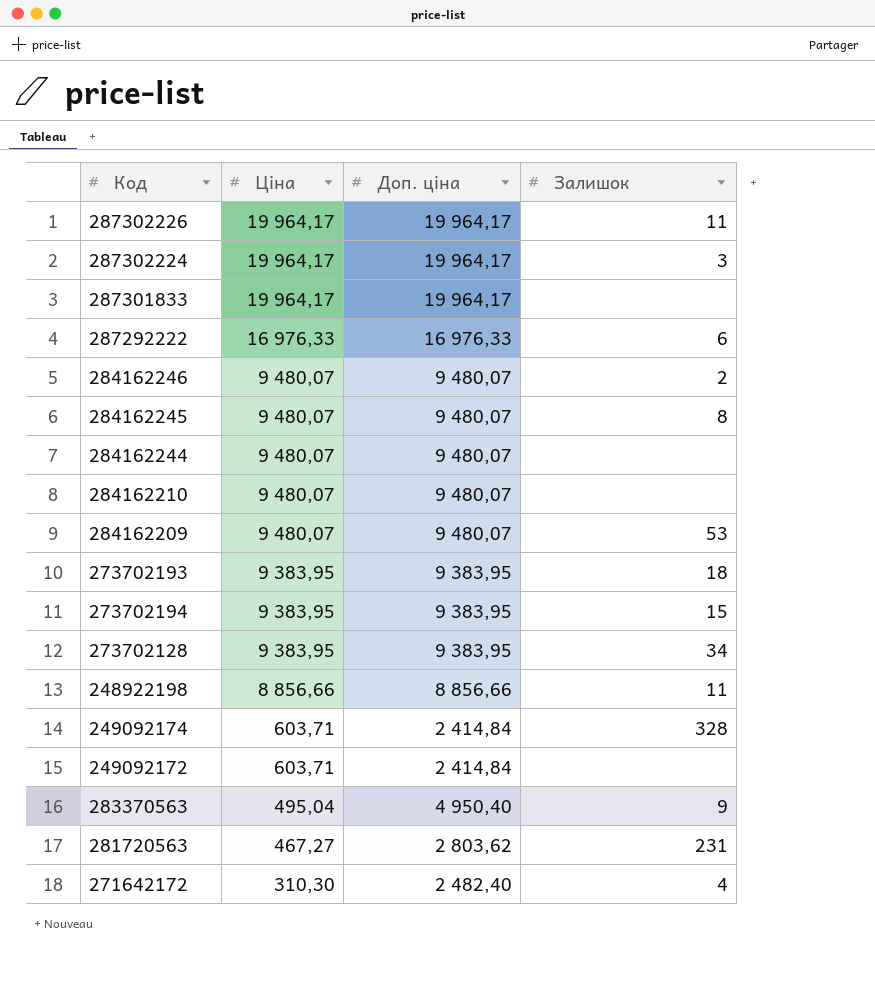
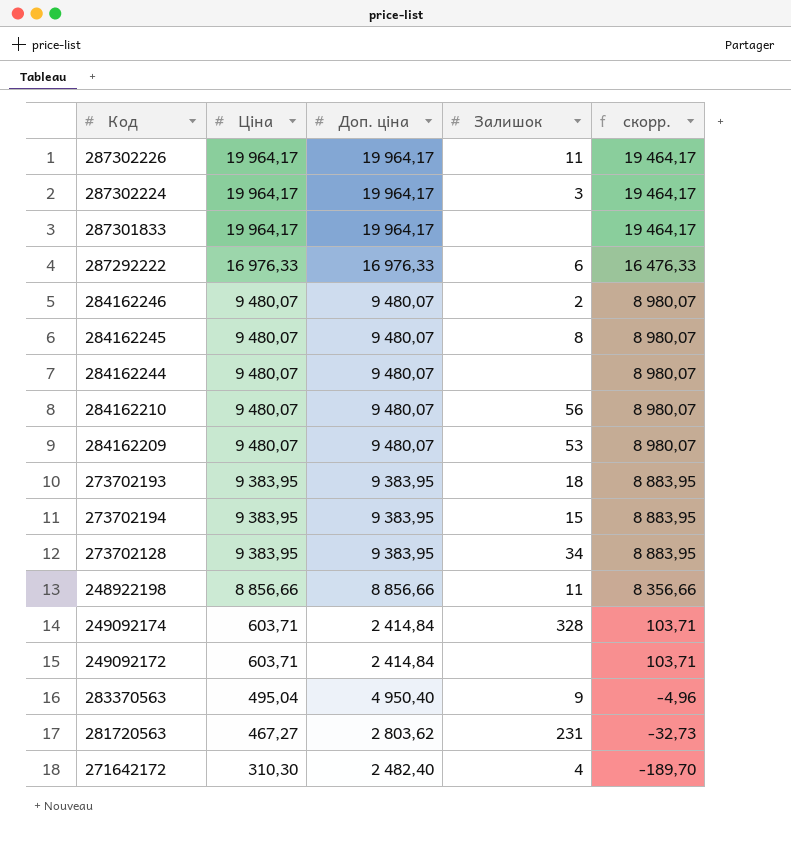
column скорр. | formula: none -> [Ціна] - 500
284162210 | Залишок: none -> 56

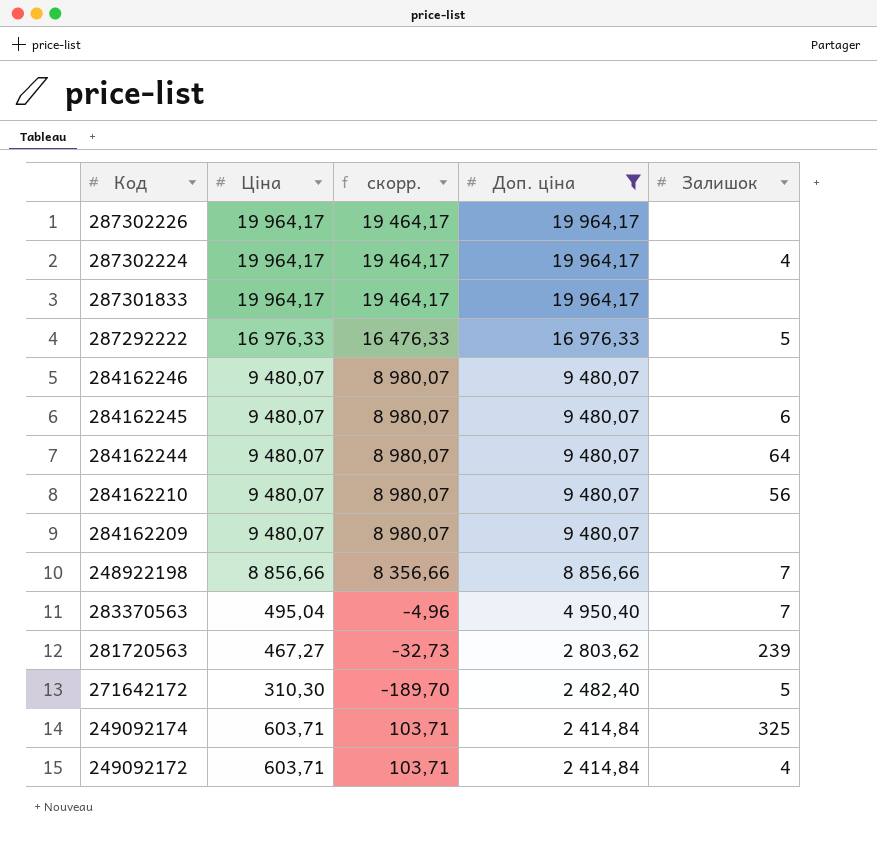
filter: none -> Доп. ціна != 9 383,95
row order: Ціна descending -> Доп. ціна descending
column скорр. | position: 5 -> 3
287302226 | Залишок: 11 -> none
287302224 | Залишок: 3 -> 4
287292222 | Залишок: 6 -> 5
284162246 | Залишок: 2 -> none
284162245 | Залишок: 8 -> 6
284162244 | Залишок: none -> 64
284162209 | Залишок: 53 -> none
248922198 | Залишок: 11 -> 7
283370563 | Залишок: 9 -> 7
281720563 | Залишок: 231 -> 239
271642172 | Залишок: 4 -> 5
249092174 | Залишок: 328 -> 325
249092172 | Залишок: none -> 4

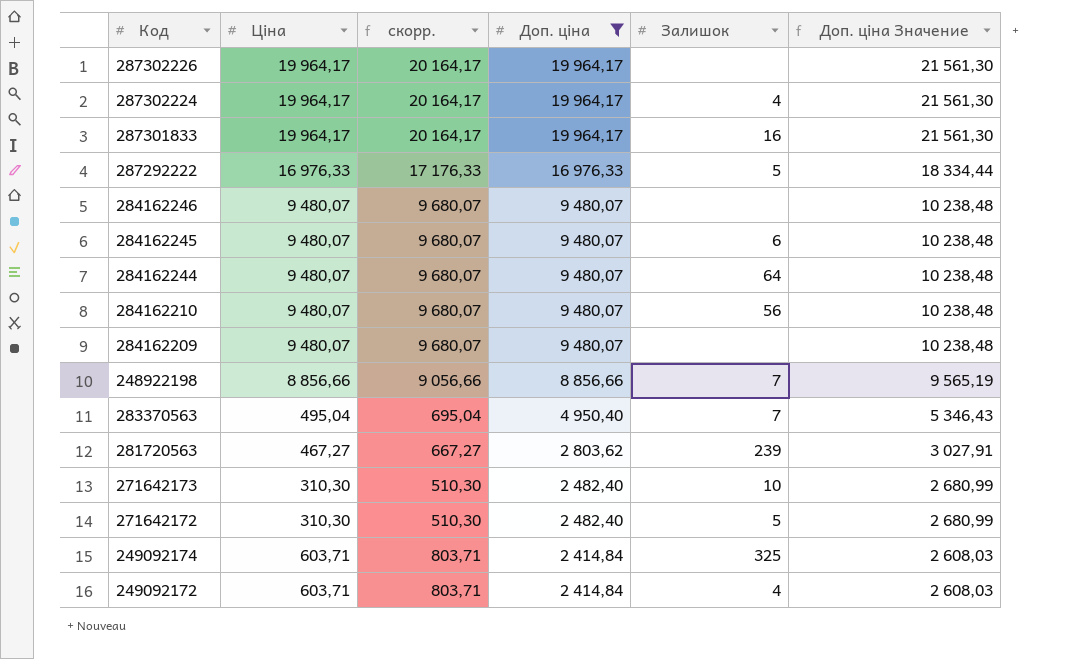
column скорр. | formula: [Ціна] - 500 -> [Ціна] + 200
column Доп. ціна Значение | formula: none -> [Доп. ціна] * 1,08
287301833 | Залишок: none -> 16
row 271642173: none -> 310,30 | 510,30 | 2 482,40 | 10 | 2 680,99

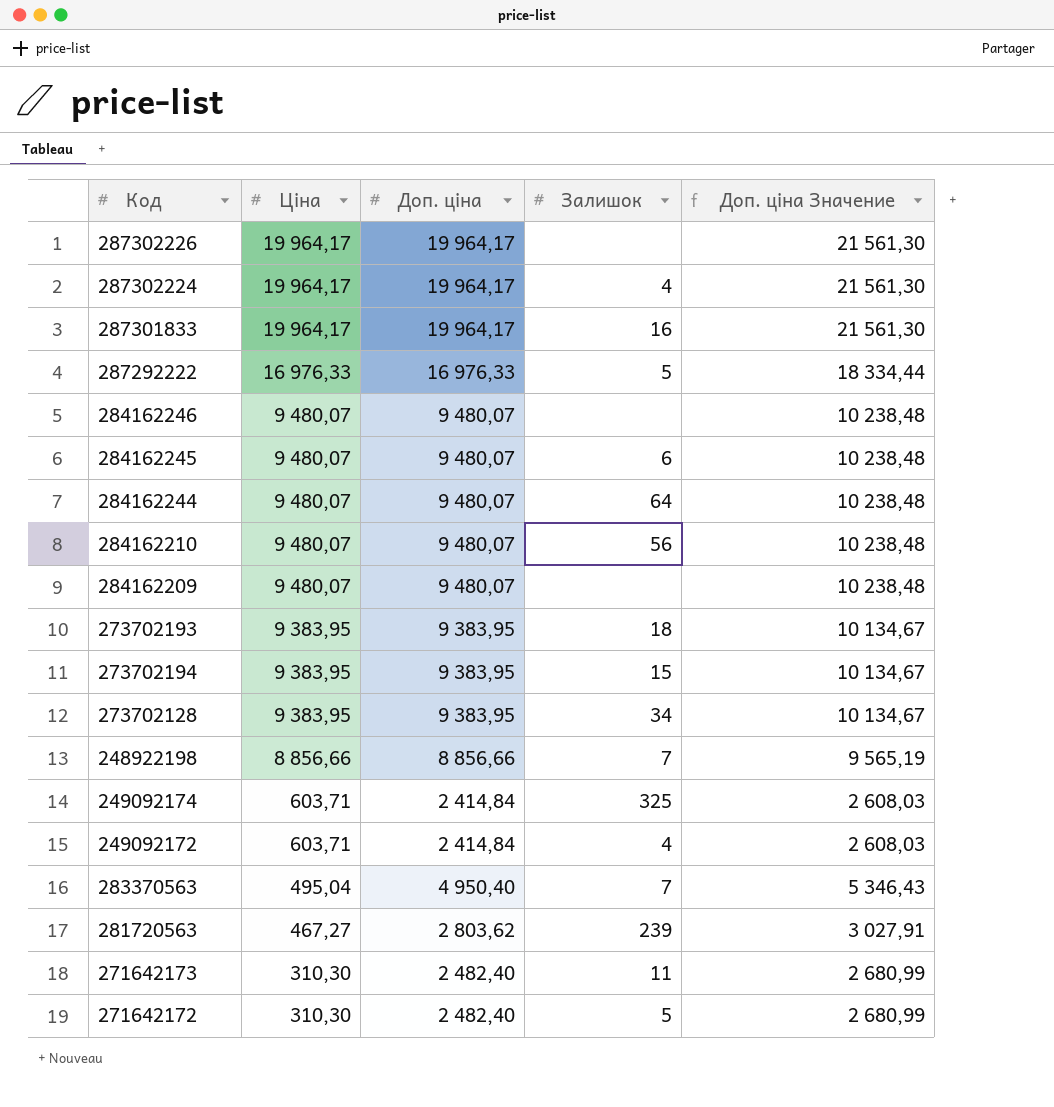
filter: Доп. ціна != 9 383,95 -> none
row order: Доп. ціна descending -> Ціна descending
column скорр. | formula: [Ціна] + 200 -> none
271642173 | Залишок: 10 -> 11

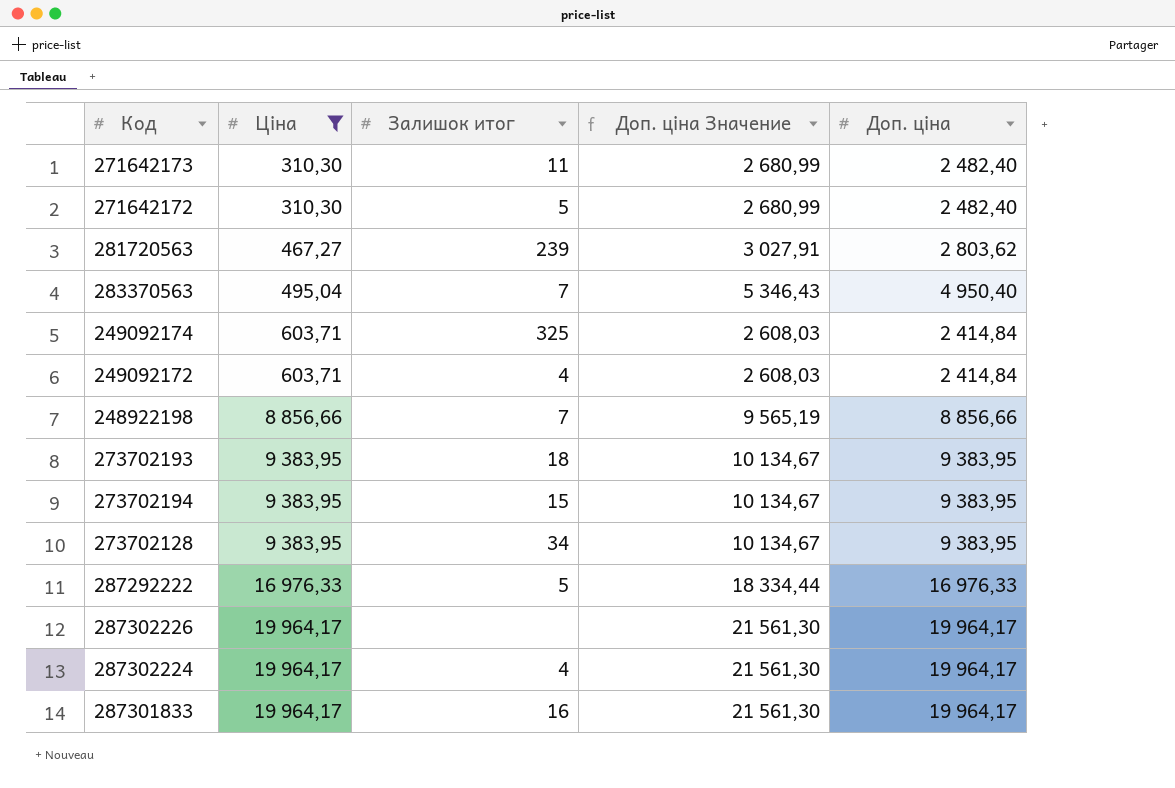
filter: none -> Ціна != 9 480,07
row order: Ціна descending -> Ціна ascending
column name: Залишок -> Залишок итог
column Доп. ціна | position: 3 -> 5

